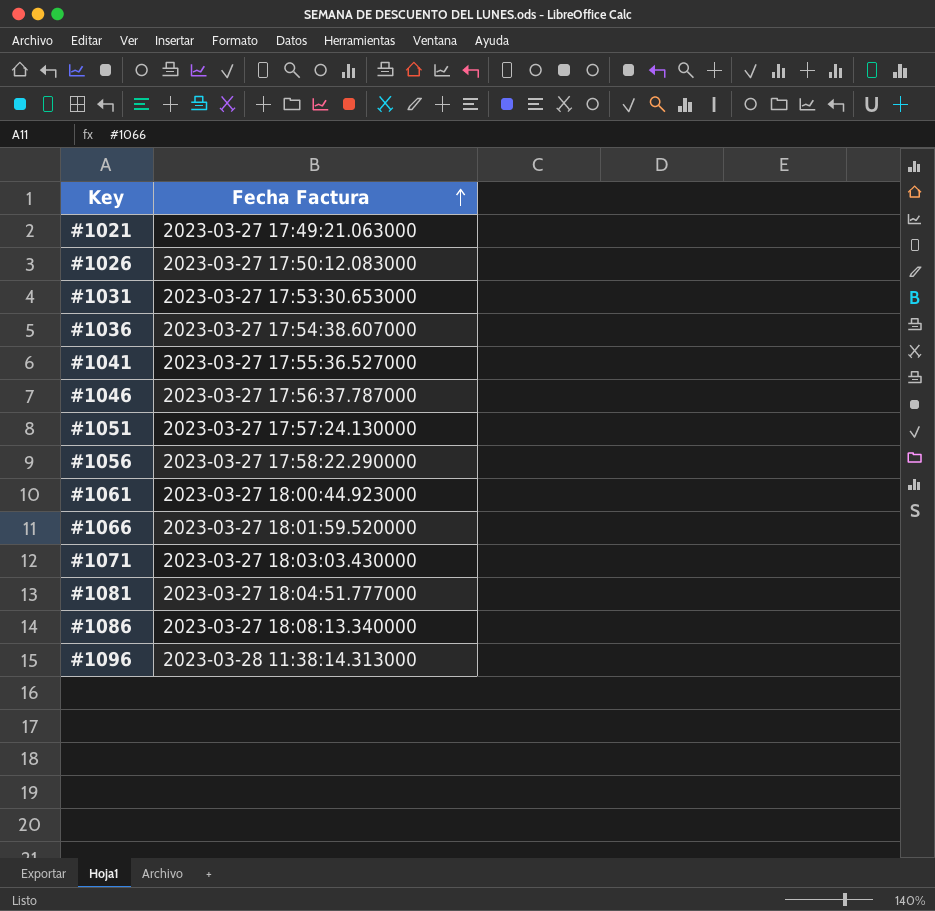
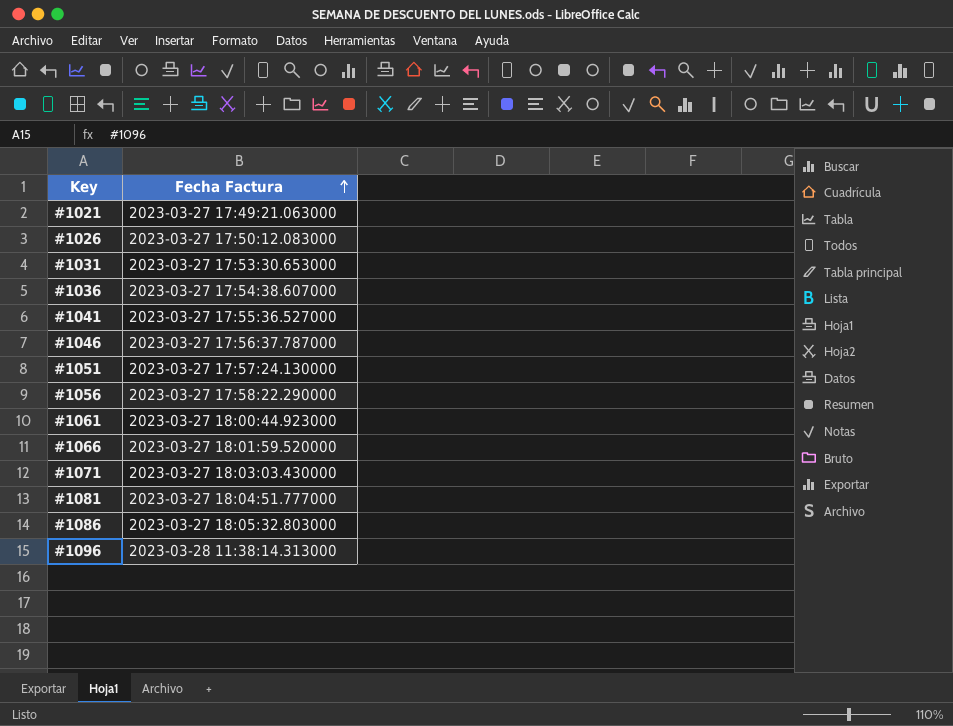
#1086 | Fecha Factura: 2023-03-27 18:08:13.340000 -> 2023-03-27 18:05:32.803000

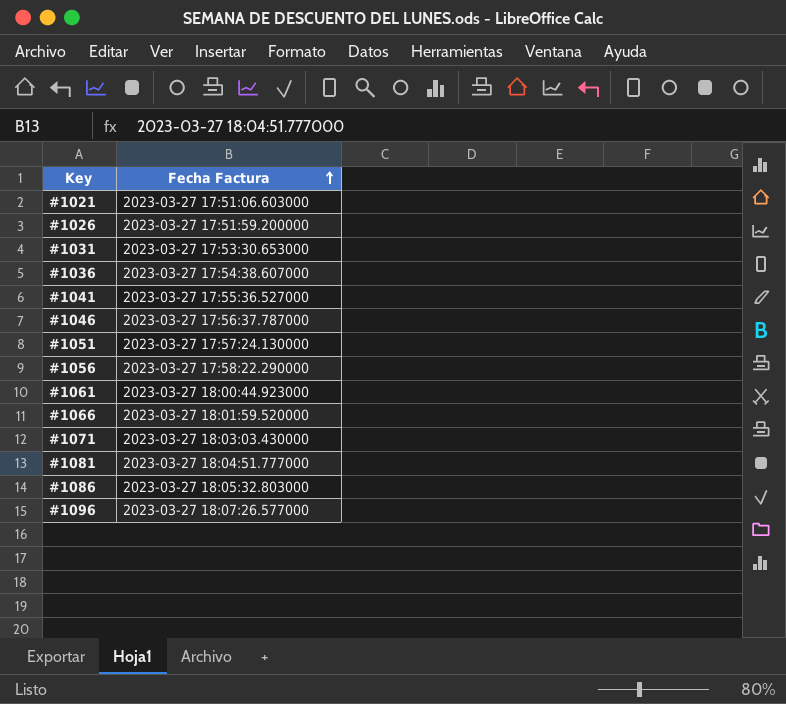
#1021 | Fecha Factura: 2023-03-27 17:49:21.063000 -> 2023-03-27 17:51:06.603000
#1026 | Fecha Factura: 2023-03-27 17:50:12.083000 -> 2023-03-27 17:51:59.200000
#1096 | Fecha Factura: 2023-03-28 11:38:14.313000 -> 2023-03-27 18:07:26.577000

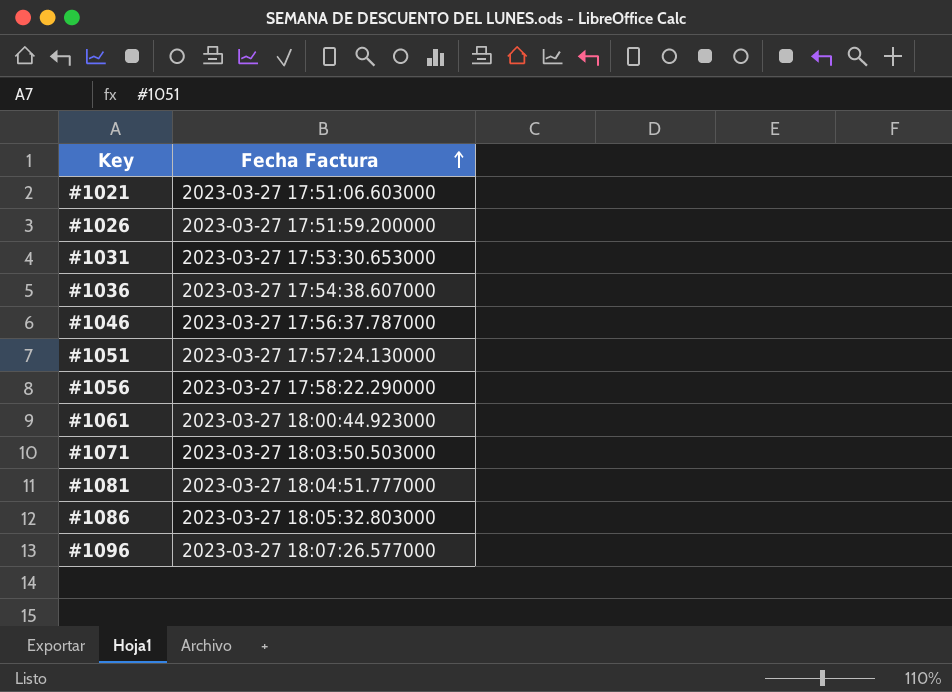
row #1041: 2023-03-27 17:55:36.527000 -> none
row #1066: 2023-03-27 18:01:59.520000 -> none
#1071 | Fecha Factura: 2023-03-27 18:03:03.430000 -> 2023-03-27 18:03:50.503000

